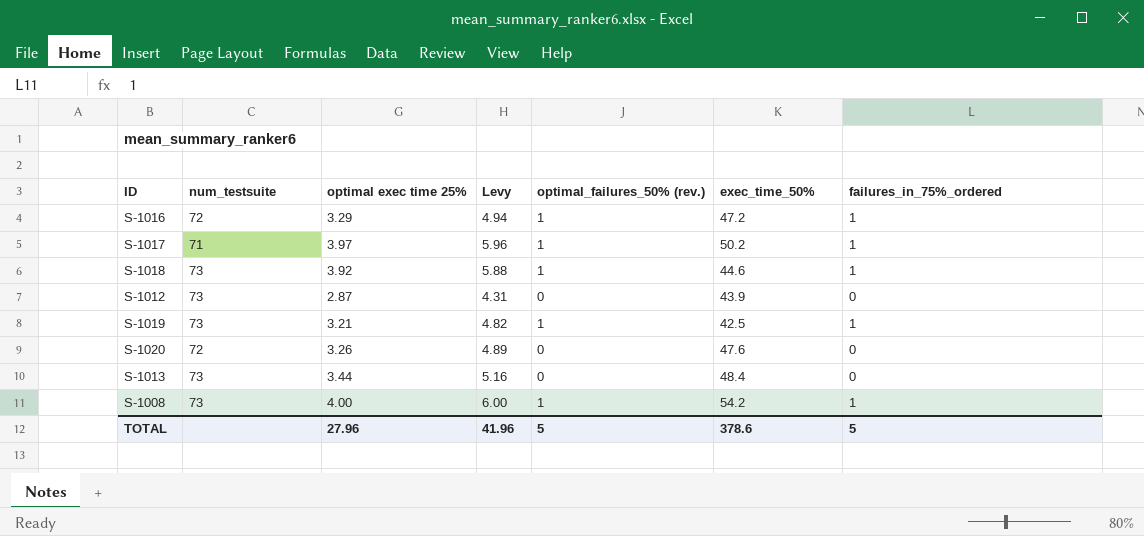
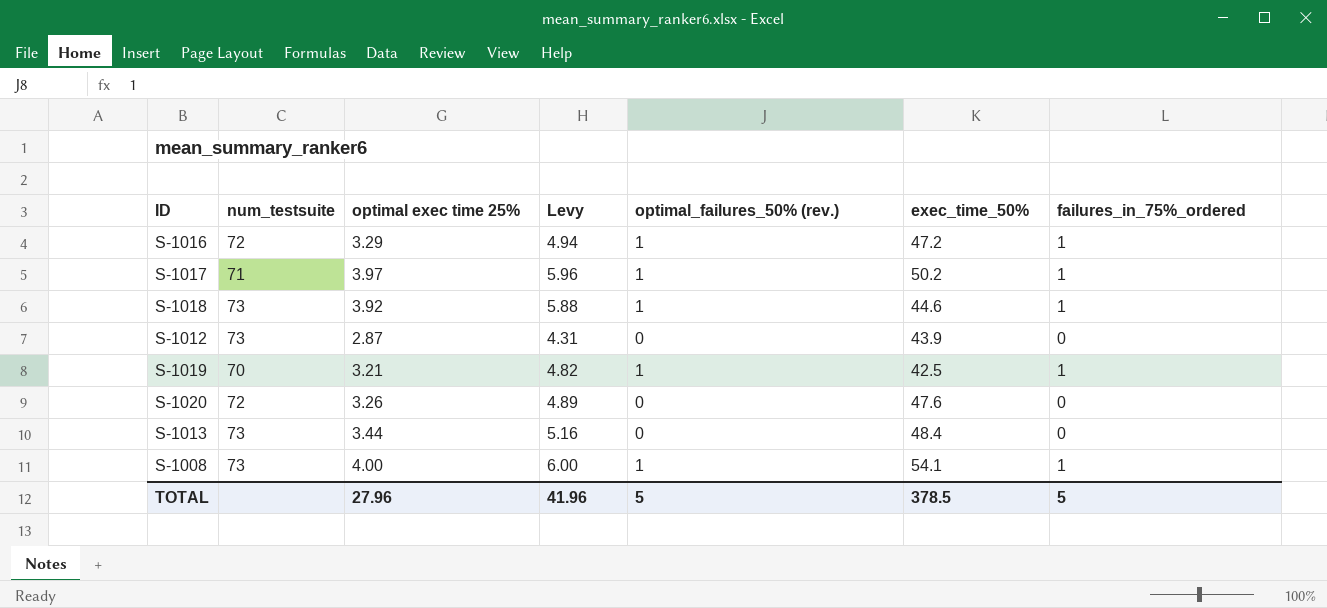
S-1019 | num_testsuite: 73 -> 70
S-1008 | exec_time_50%: 54.2 -> 54.1
TOTAL | exec_time_50%: 378.6 -> 378.5

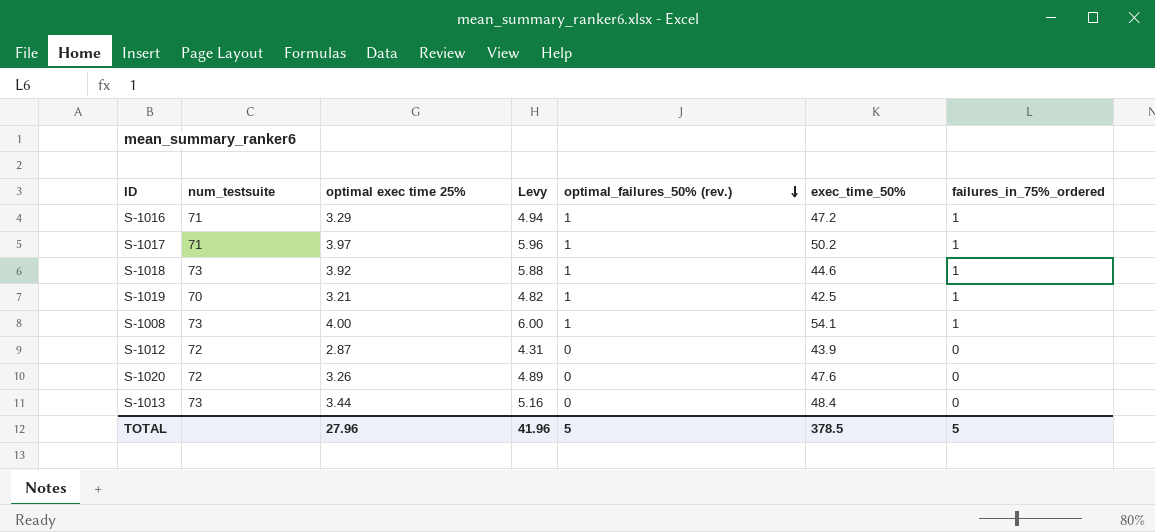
row order: none -> optimal_failures_50% (rev.) descending
S-1016 | num_testsuite: 72 -> 71
S-1012 | num_testsuite: 73 -> 72

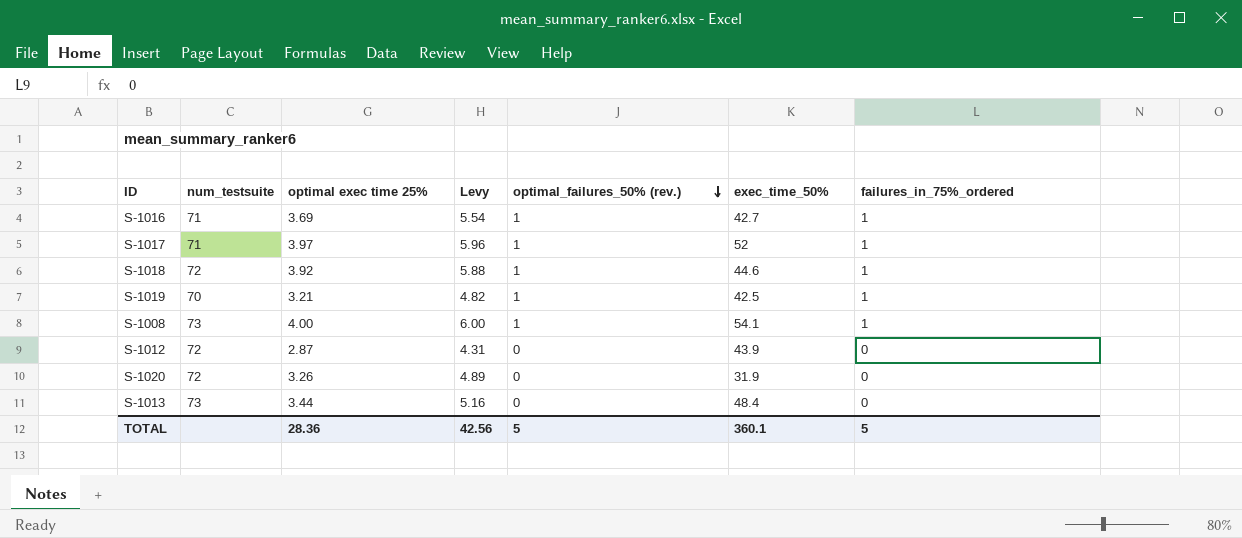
S-1016 | optimal exec time 25%: 3.29 -> 3.69
S-1016 | Levy: 4.94 -> 5.54
S-1016 | exec_time_50%: 47.2 -> 42.7
S-1017 | exec_time_50%: 50.2 -> 52
S-1018 | num_testsuite: 73 -> 72
S-1020 | exec_time_50%: 47.6 -> 31.9
TOTAL | optimal exec time 25%: 27.96 -> 28.36
TOTAL | Levy: 41.96 -> 42.56
TOTAL | exec_time_50%: 378.5 -> 360.1

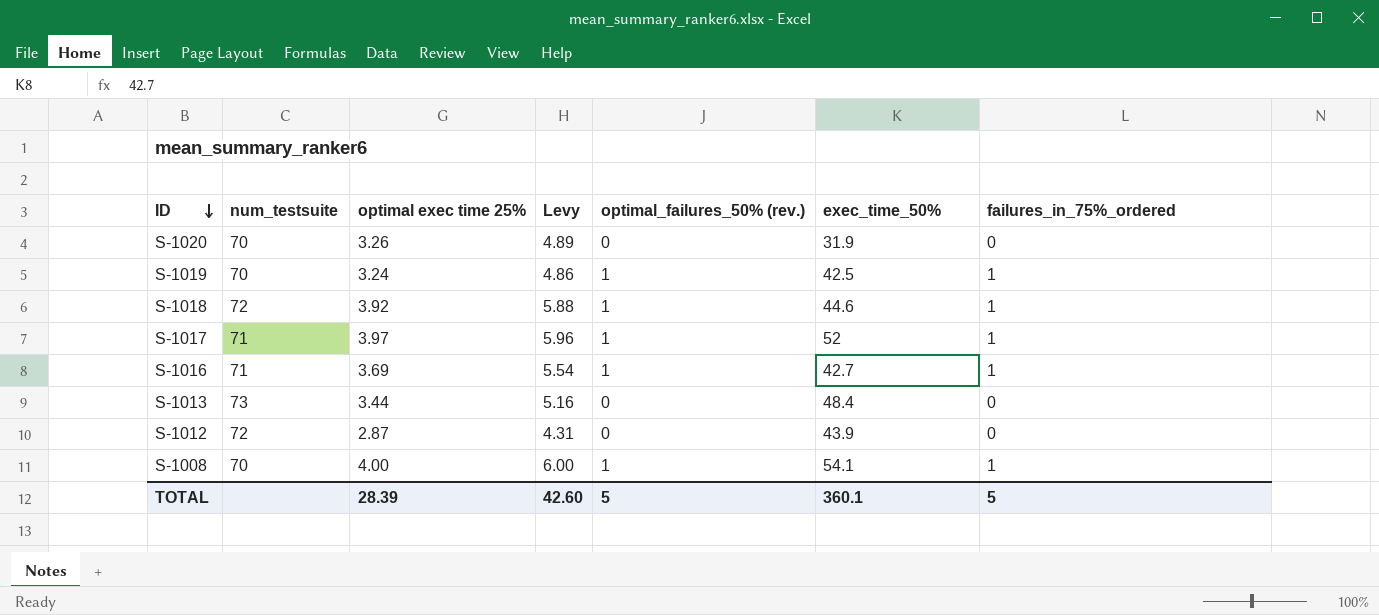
row order: optimal_failures_50% (rev.) descending -> ID descending
S-1020 | num_testsuite: 72 -> 70
S-1019 | optimal exec time 25%: 3.21 -> 3.24
S-1019 | Levy: 4.82 -> 4.86
S-1008 | num_testsuite: 73 -> 70
TOTAL | optimal exec time 25%: 28.36 -> 28.39
TOTAL | Levy: 42.56 -> 42.60

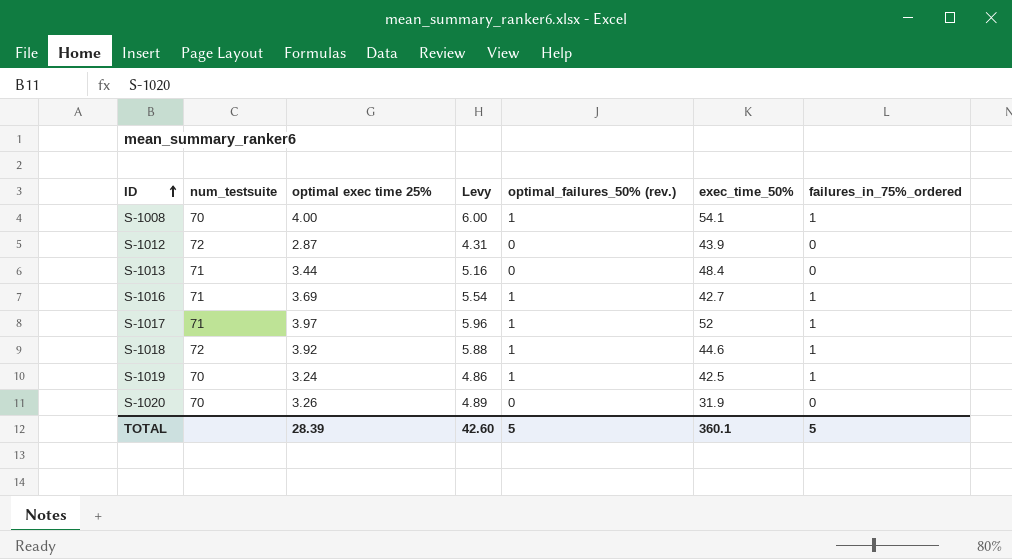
row order: ID descending -> ID ascending
S-1013 | num_testsuite: 73 -> 71

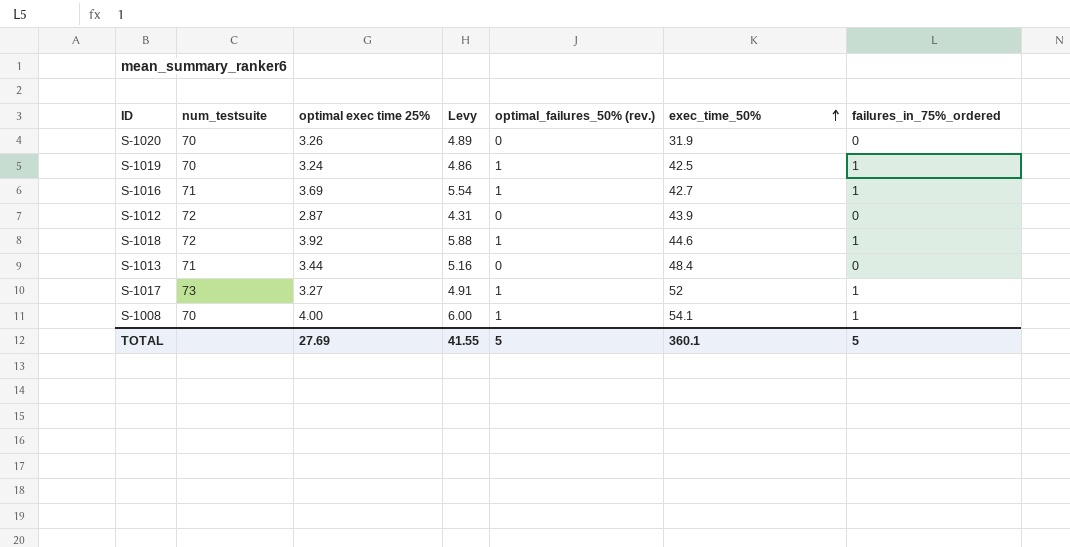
row order: ID ascending -> exec_time_50% ascending
S-1017 | num_testsuite: 71 -> 73
S-1017 | optimal exec time 25%: 3.97 -> 3.27
S-1017 | Levy: 5.96 -> 4.91
TOTAL | optimal exec time 25%: 28.39 -> 27.69
TOTAL | Levy: 42.60 -> 41.55

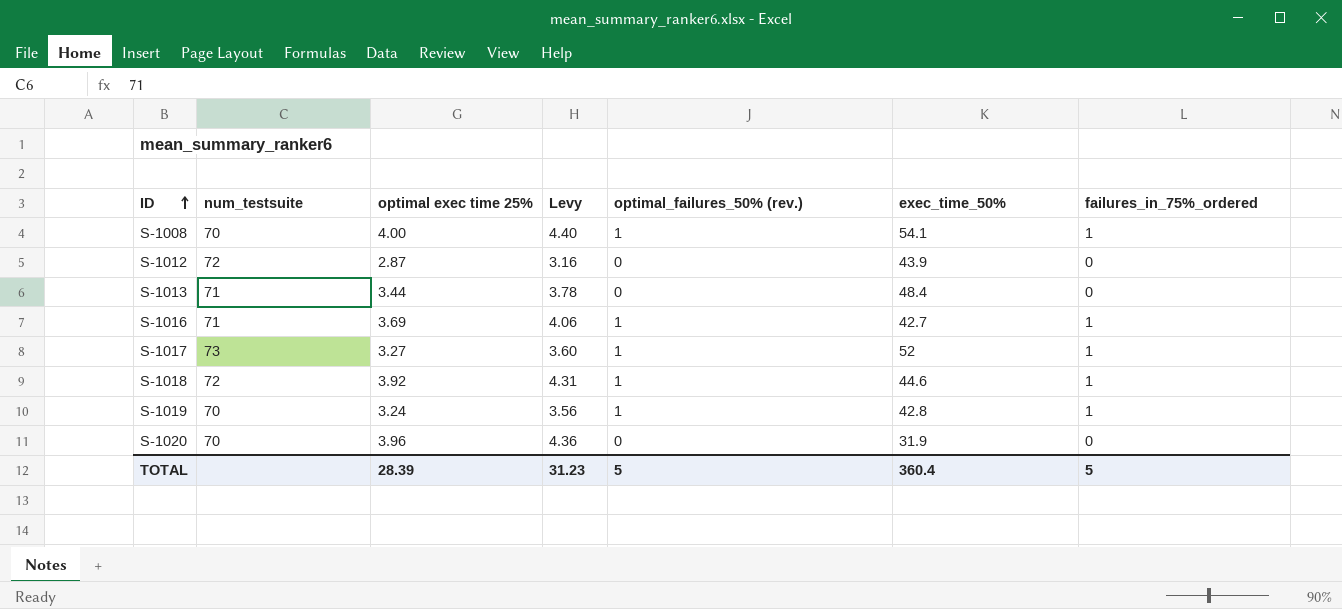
row order: exec_time_50% ascending -> ID ascending
column Levy | formula: [optimal exec time 25%] * 1.5 -> [optimal exec time 25%] * 1.1
S-1019 | exec_time_50%: 42.5 -> 42.8
S-1020 | optimal exec time 25%: 3.26 -> 3.96
TOTAL | optimal exec time 25%: 27.69 -> 28.39
TOTAL | Levy: 41.55 -> 31.23
TOTAL | exec_time_50%: 360.1 -> 360.4

